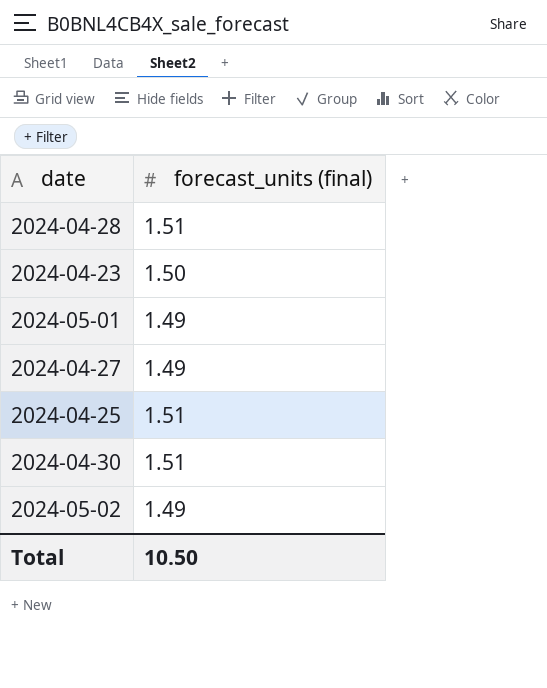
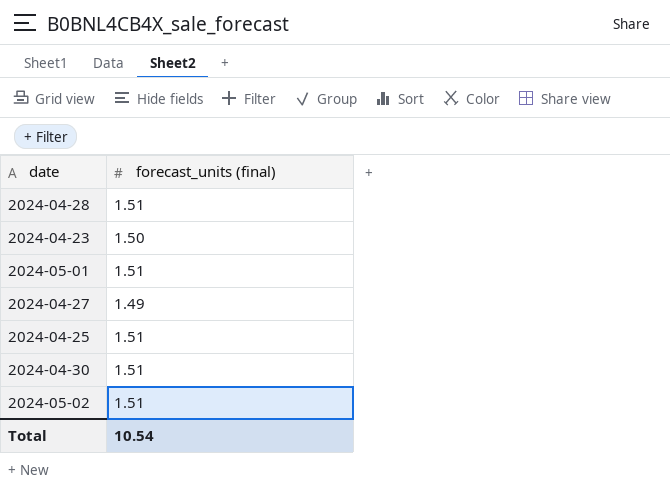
2024-05-01 | forecast_units (final): 1.49 -> 1.51
2024-05-02 | forecast_units (final): 1.49 -> 1.51
Total | forecast_units (final): 10.50 -> 10.54

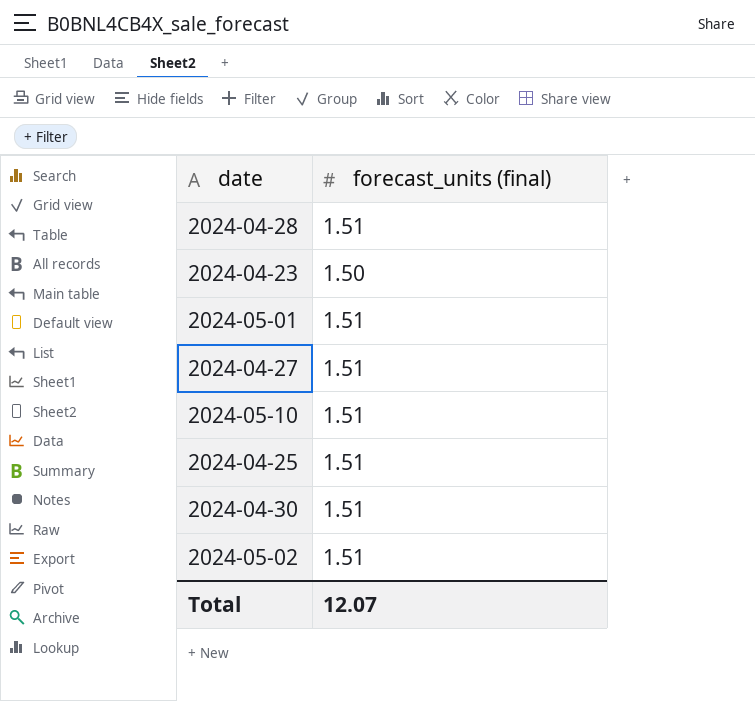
2024-04-27 | forecast_units (final): 1.49 -> 1.51
row 2024-05-10: none -> 1.51
Total | forecast_units (final): 10.54 -> 12.07

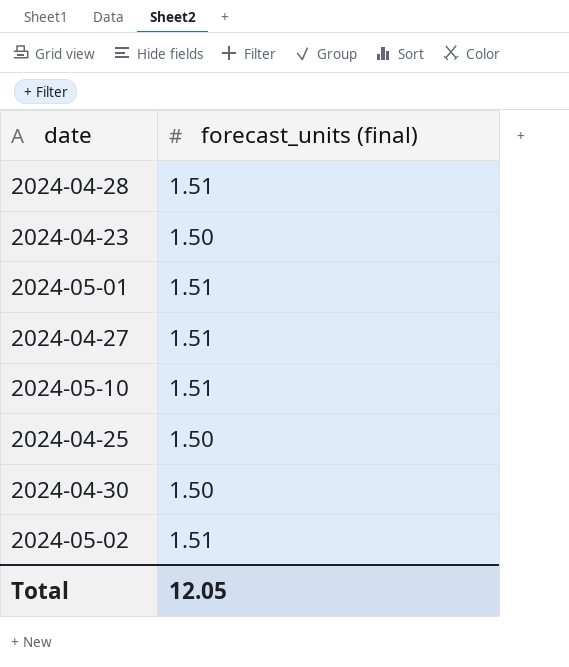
2024-04-25 | forecast_units (final): 1.51 -> 1.50
2024-04-30 | forecast_units (final): 1.51 -> 1.50
Total | forecast_units (final): 12.07 -> 12.05

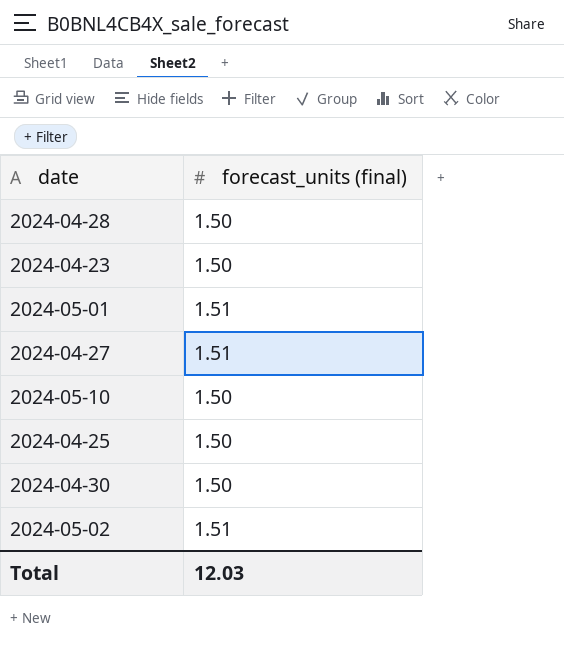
2024-04-28 | forecast_units (final): 1.51 -> 1.50
2024-05-10 | forecast_units (final): 1.51 -> 1.50
Total | forecast_units (final): 12.05 -> 12.03

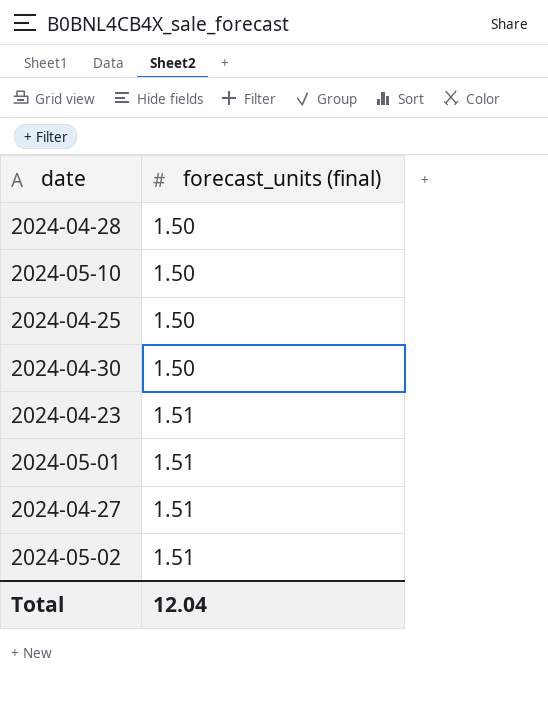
row order: none -> forecast_units (final) ascending
2024-04-23 | forecast_units (final): 1.50 -> 1.51
Total | forecast_units (final): 12.03 -> 12.04

